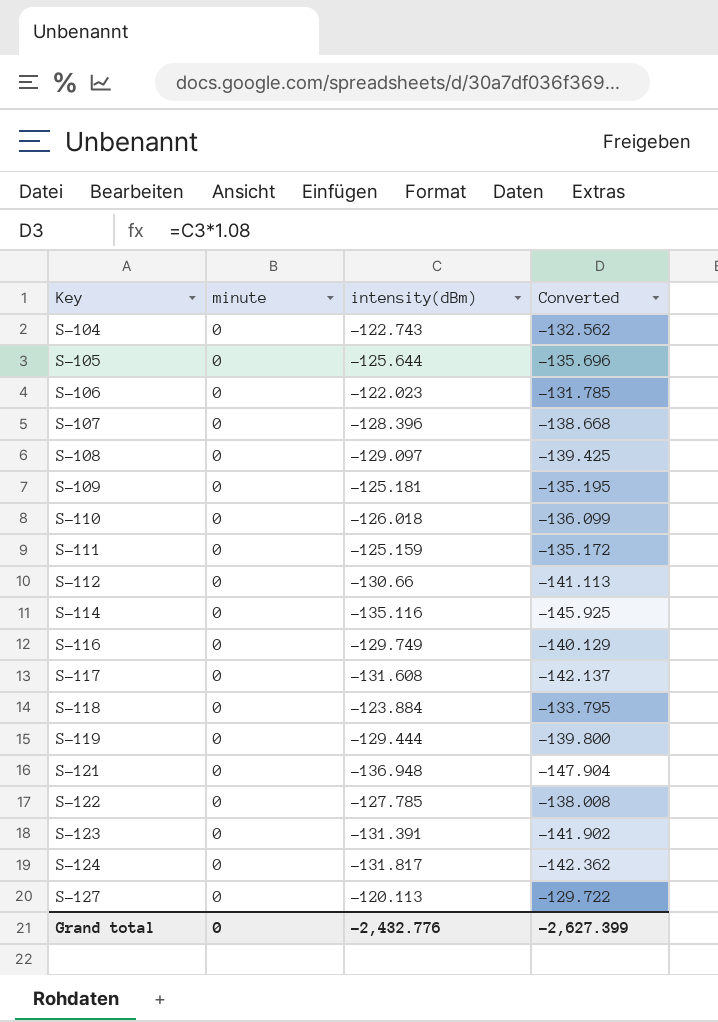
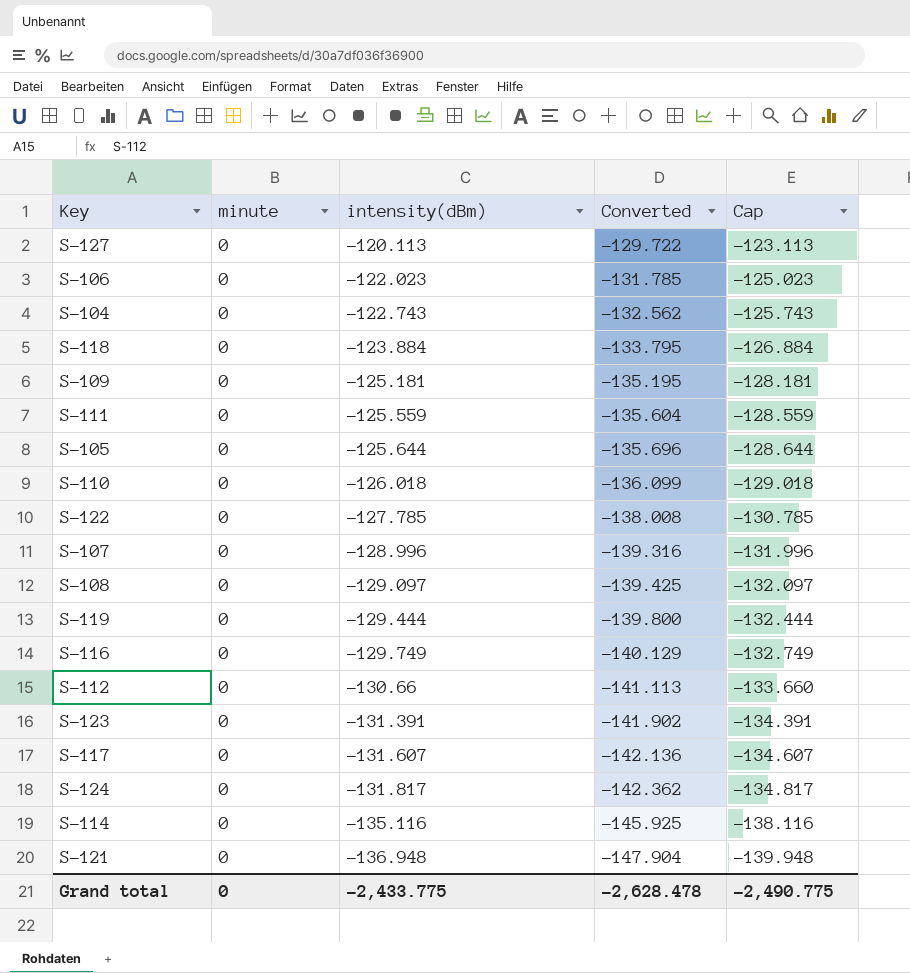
row order: Key ascending -> intensity(dBm) descending
column Cap | formula: none -> [intensity(dBm)] - 3
S-111 | intensity(dBm): -125.159 -> -125.559
S-111 | Converted: -135.172 -> -135.604
S-107 | intensity(dBm): -128.396 -> -128.996
S-107 | Converted: -138.668 -> -139.316
S-117 | intensity(dBm): -131.608 -> -131.607
S-117 | Converted: -142.137 -> -142.136
Grand total | intensity(dBm): -2,432.776 -> -2,433.775
Grand total | Converted: -2,627.399 -> -2,628.478

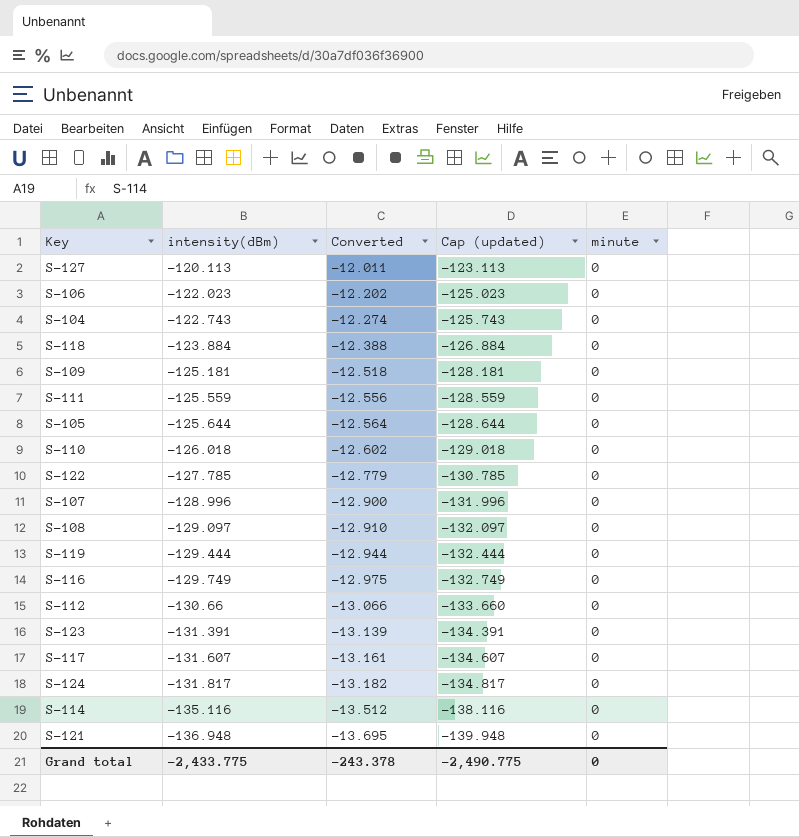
column Converted | formula: [intensity(dBm)] * 1.08 -> [intensity(dBm)] * 0.1
column name: Cap -> Cap (updated)
column minute | position: 2 -> 5
Grand total | Converted: -2,628.478 -> -243.378

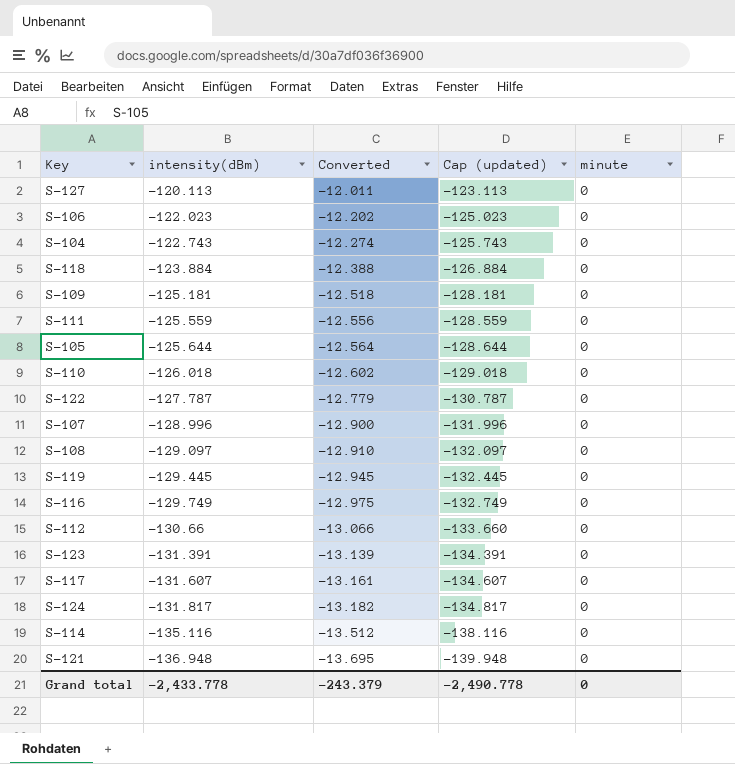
S-122 | intensity(dBm): -127.785 -> -127.787
S-122 | Cap (updated): -130.785 -> -130.787
S-119 | intensity(dBm): -129.444 -> -129.445
S-119 | Converted: -12.944 -> -12.945
S-119 | Cap (updated): -132.444 -> -132.445
Grand total | intensity(dBm): -2,433.775 -> -2,433.778
Grand total | Converted: -243.378 -> -243.379
Grand total | Cap (updated): -2,490.775 -> -2,490.778

